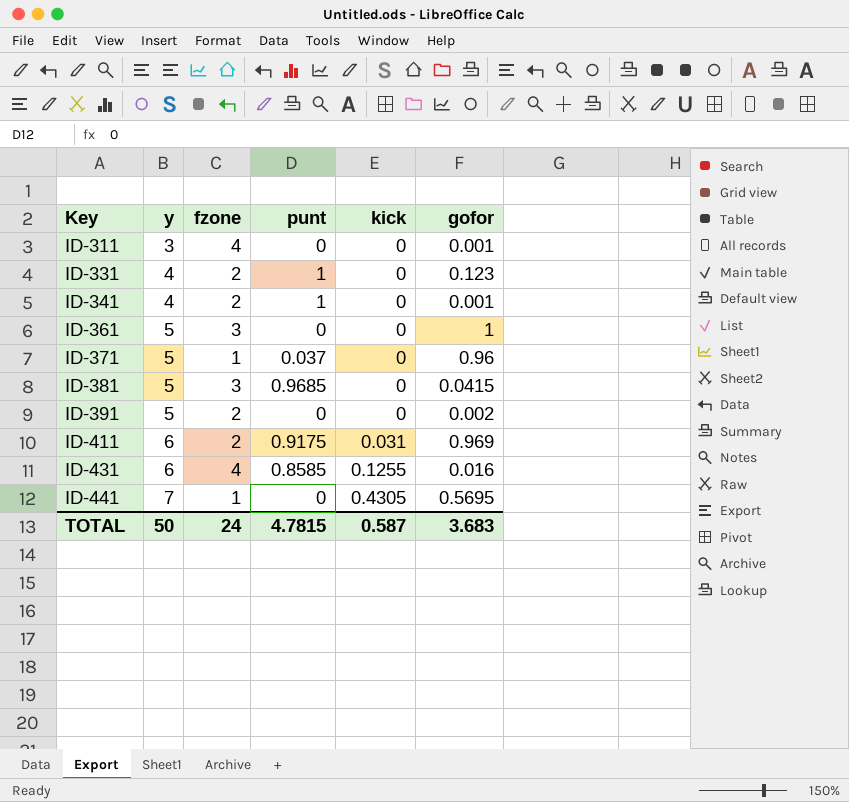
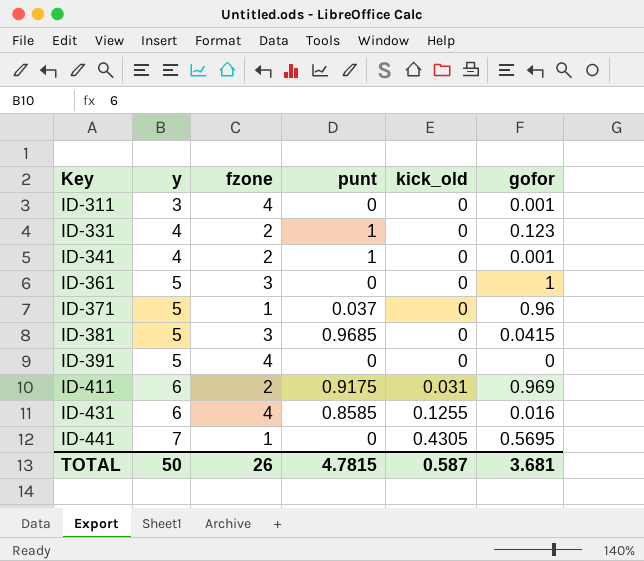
column name: kick -> kick_old
ID-391 | fzone: 2 -> 4
ID-391 | gofor: 0.002 -> 0
TOTAL | fzone: 24 -> 26
TOTAL | gofor: 3.683 -> 3.681

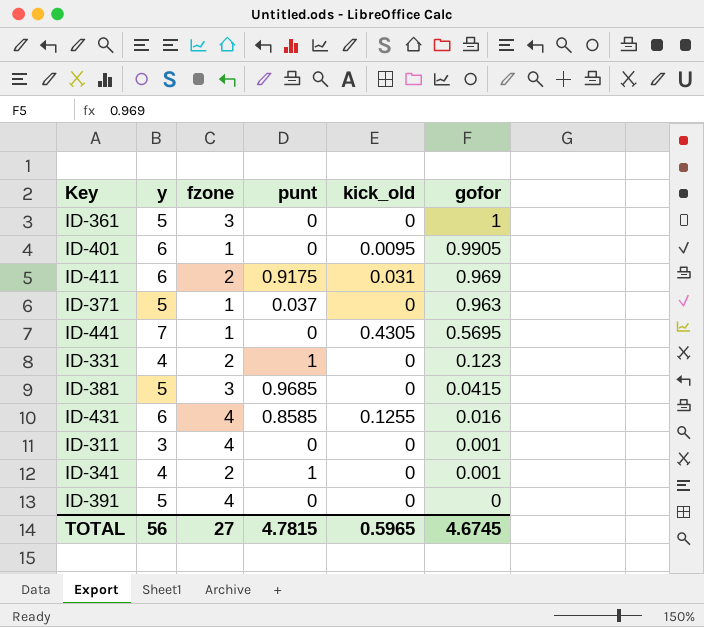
row order: Key ascending -> gofor descending
row ID-401: none -> 6 | 1 | 0 | 0.0095 | 0.9905
ID-371 | gofor: 0.96 -> 0.963
TOTAL | y: 50 -> 56
TOTAL | fzone: 26 -> 27
TOTAL | kick_old: 0.587 -> 0.5965
TOTAL | gofor: 3.681 -> 4.6745

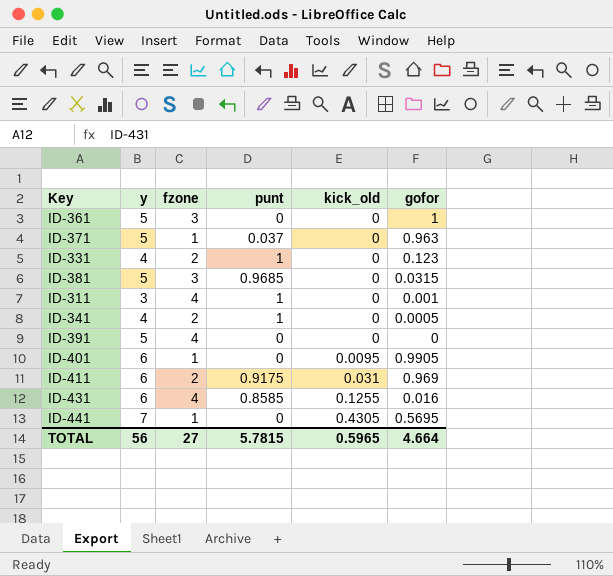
row order: gofor descending -> kick_old ascending
ID-381 | gofor: 0.0415 -> 0.0315
ID-311 | punt: 0 -> 1
ID-341 | gofor: 0.001 -> 0.0005
TOTAL | punt: 4.7815 -> 5.7815
TOTAL | gofor: 4.6745 -> 4.664

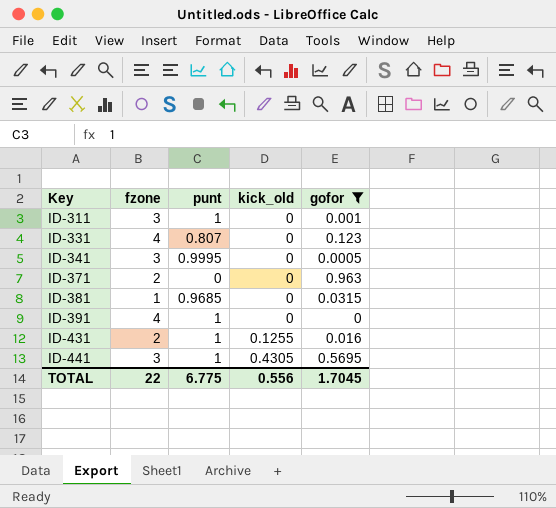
filter: none -> gofor <= 0.963
row order: kick_old ascending -> Key ascending
column y | position: 2 -> none
ID-311 | fzone: 4 -> 3
ID-331 | fzone: 2 -> 4
ID-331 | punt: 1 -> 0.807
ID-341 | fzone: 2 -> 3
ID-341 | punt: 1 -> 0.9995
ID-371 | fzone: 1 -> 2
ID-371 | punt: 0.037 -> 0
ID-381 | fzone: 3 -> 1
ID-391 | punt: 0 -> 1
ID-431 | fzone: 4 -> 2
ID-431 | punt: 0.8585 -> 1
ID-441 | fzone: 1 -> 3
ID-441 | punt: 0 -> 1
TOTAL | fzone: 27 -> 22
TOTAL | punt: 5.7815 -> 6.775
TOTAL | kick_old: 0.5965 -> 0.556
TOTAL | gofor: 4.664 -> 1.7045

